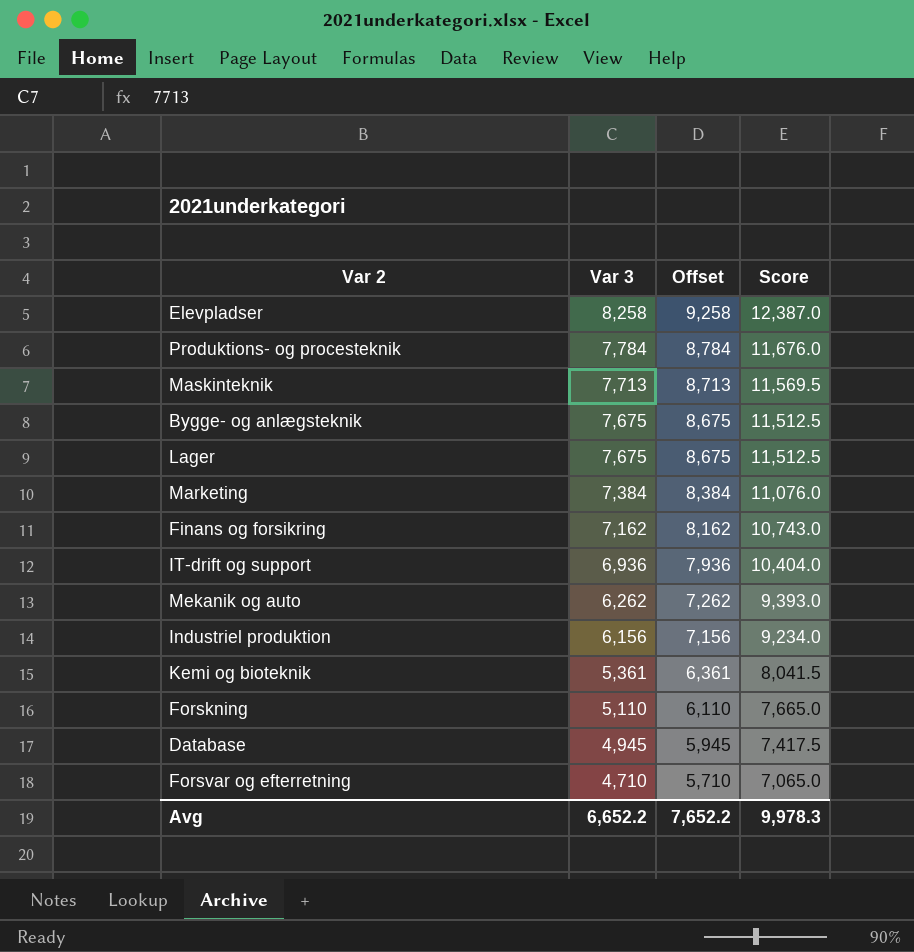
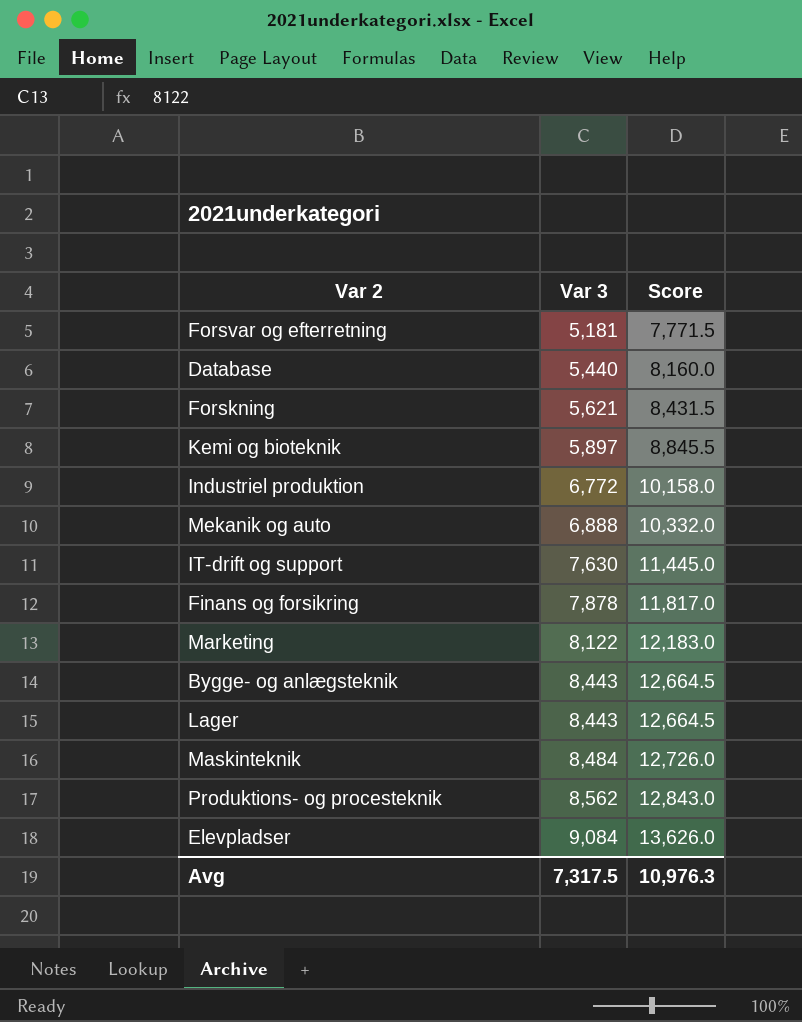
row order: Var 3 descending -> Var 3 ascending
column Offset | formula: [Var 3] + 1000 -> none
Forsvar og efterretning | Var 3: 4,710 -> 5,181
Forsvar og efterretning | Score: 7,065.0 -> 7,771.5
Database | Var 3: 4,945 -> 5,440
Database | Score: 7,417.5 -> 8,160.0
Forskning | Var 3: 5,110 -> 5,621
Forskning | Score: 7,665.0 -> 8,431.5
Kemi og bioteknik | Var 3: 5,361 -> 5,897
Kemi og bioteknik | Score: 8,041.5 -> 8,845.5
Industriel produktion | Var 3: 6,156 -> 6,772
Industriel produktion | Score: 9,234.0 -> 10,158.0
Mekanik og auto | Var 3: 6,262 -> 6,888
Mekanik og auto | Score: 9,393.0 -> 10,332.0
IT-drift og support | Var 3: 6,936 -> 7,630
IT-drift og support | Score: 10,404.0 -> 11,445.0
Finans og forsikring | Var 3: 7,162 -> 7,878
Finans og forsikring | Score: 10,743.0 -> 11,817.0
Marketing | Var 3: 7,384 -> 8,122
Marketing | Score: 11,076.0 -> 12,183.0
Bygge- og anlægsteknik | Var 3: 7,675 -> 8,443
Bygge- og anlægsteknik | Score: 11,512.5 -> 12,664.5
Lager | Var 3: 7,675 -> 8,443
Lager | Score: 11,512.5 -> 12,664.5
Maskinteknik | Var 3: 7,713 -> 8,484
Maskinteknik | Score: 11,569.5 -> 12,726.0
Produktions- og procesteknik | Var 3: 7,784 -> 8,562
Produktions- og procesteknik | Score: 11,676.0 -> 12,843.0
Elevpladser | Var 3: 8,258 -> 9,084
Elevpladser | Score: 12,387.0 -> 13,626.0
Avg | Var 3: 6,652.2 -> 7,317.5
Avg | Score: 9,978.3 -> 10,976.3

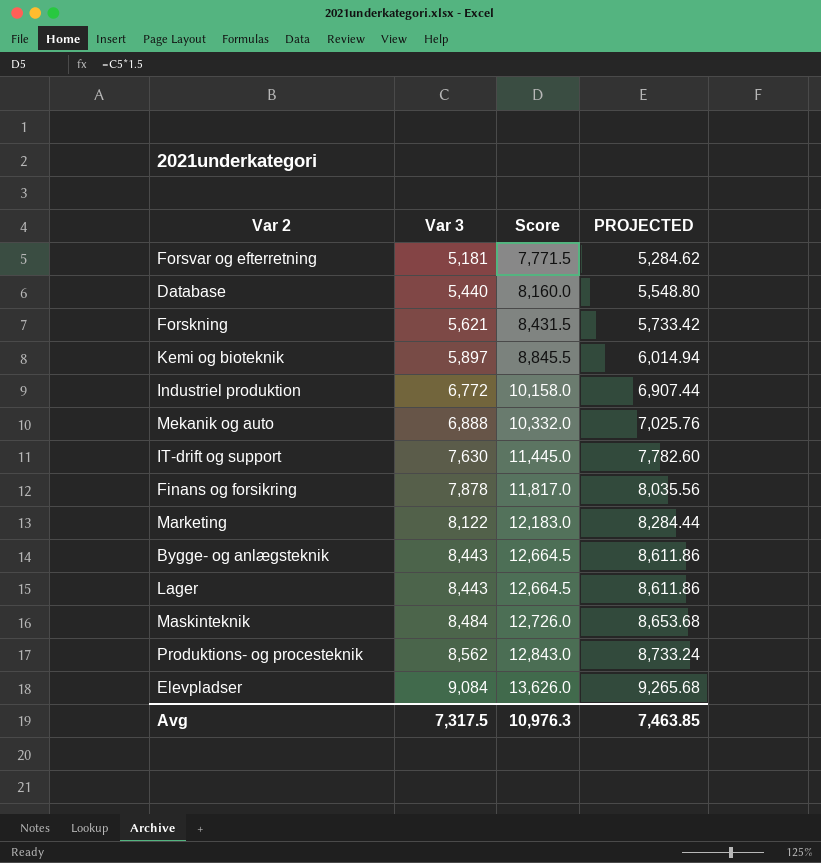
column PROJECTED | formula: none -> [Var 3] * 1.02

